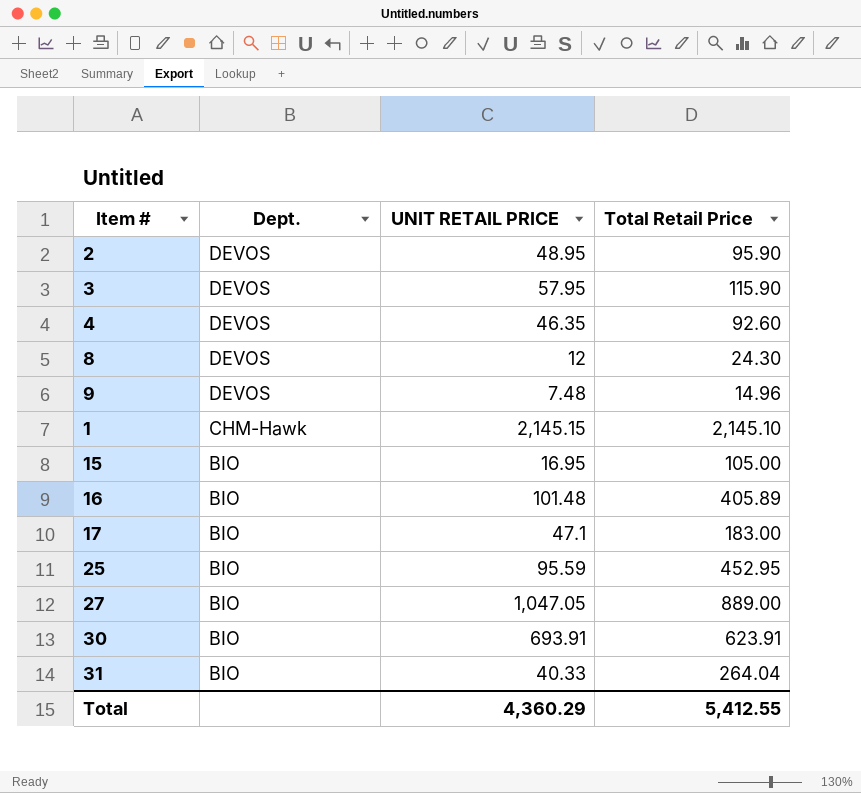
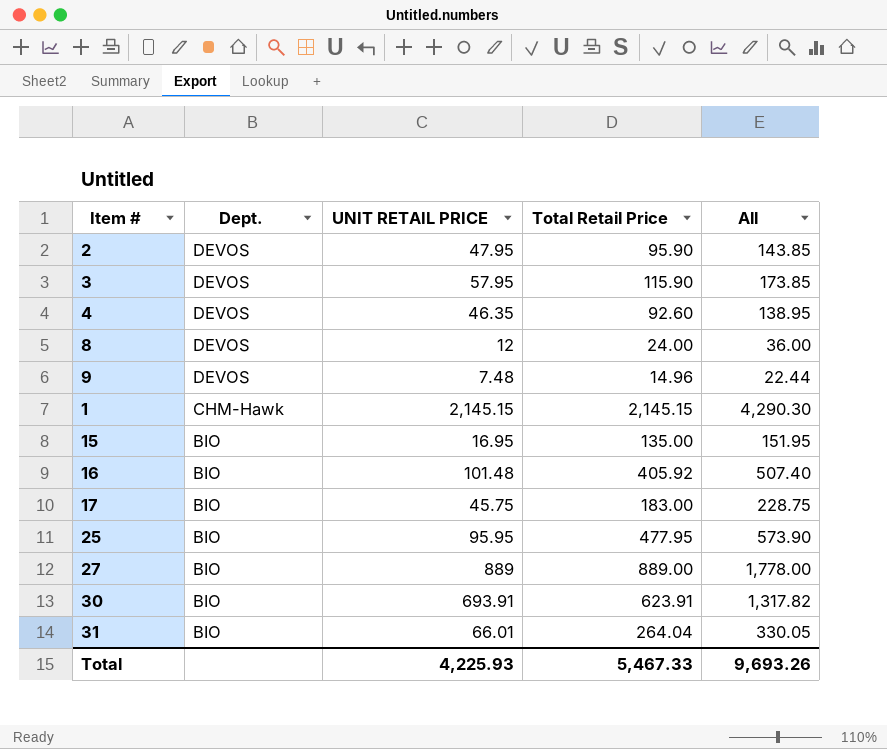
column All | formula: none -> [UNIT RETAIL PRICE] + [Total Retail Price]
2 | UNIT RETAIL PRICE: 48.95 -> 47.95
8 | Total Retail Price: 24.30 -> 24.00
1 | Total Retail Price: 2,145.10 -> 2,145.15
15 | Total Retail Price: 105.00 -> 135.00
16 | Total Retail Price: 405.89 -> 405.92
17 | UNIT RETAIL PRICE: 47.1 -> 45.75
25 | UNIT RETAIL PRICE: 95.59 -> 95.95
25 | Total Retail Price: 452.95 -> 477.95
27 | UNIT RETAIL PRICE: 1,047.05 -> 889
31 | UNIT RETAIL PRICE: 40.33 -> 66.01
Total | UNIT RETAIL PRICE: 4,360.29 -> 4,225.93
Total | Total Retail Price: 5,412.55 -> 5,467.33

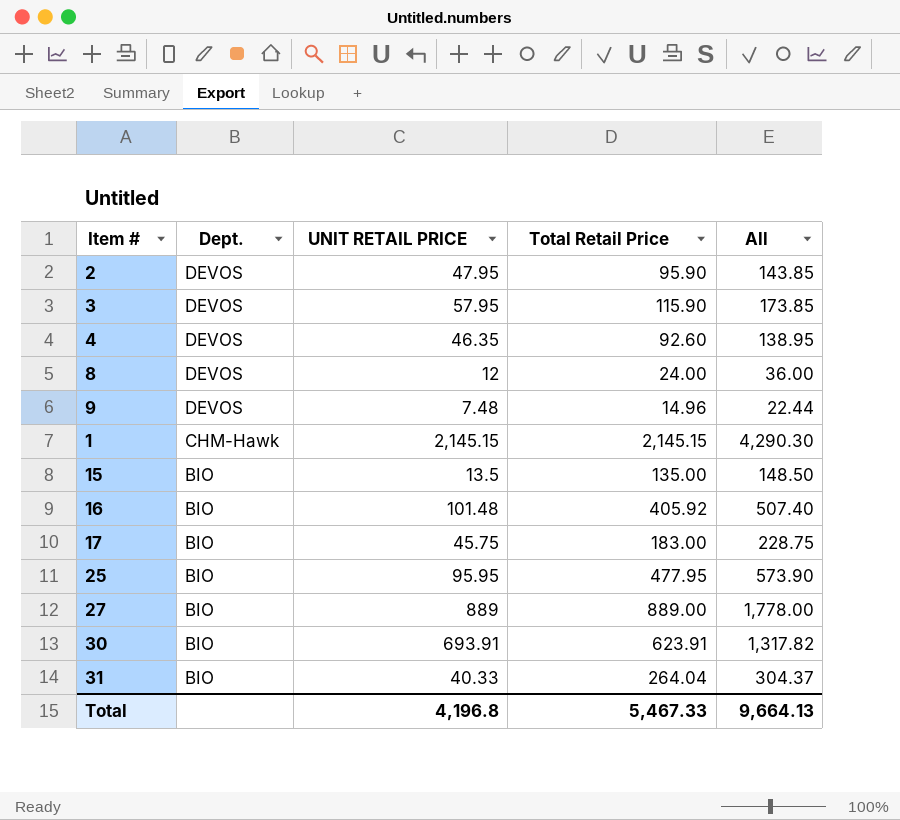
15 | UNIT RETAIL PRICE: 16.95 -> 13.5
15 | All: 151.95 -> 148.50
31 | UNIT RETAIL PRICE: 66.01 -> 40.33
31 | All: 330.05 -> 304.37
Total | UNIT RETAIL PRICE: 4,225.93 -> 4,196.8
Total | All: 9,693.26 -> 9,664.13

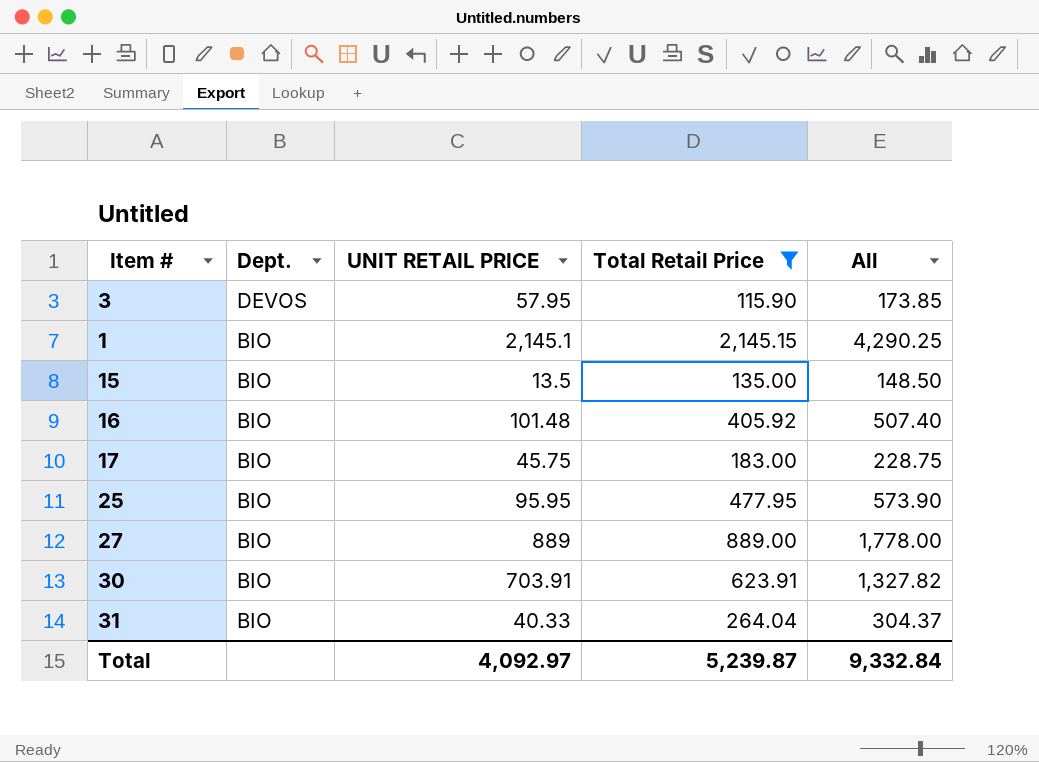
filter: none -> Total Retail Price >= 115.90
1 | Dept.: CHM-Hawk -> BIO
1 | UNIT RETAIL PRICE: 2,145.15 -> 2,145.1
1 | All: 4,290.30 -> 4,290.25
30 | UNIT RETAIL PRICE: 693.91 -> 703.91
30 | All: 1,317.82 -> 1,327.82
Total | UNIT RETAIL PRICE: 4,196.8 -> 4,092.97
Total | Total Retail Price: 5,467.33 -> 5,239.87
Total | All: 9,664.13 -> 9,332.84

